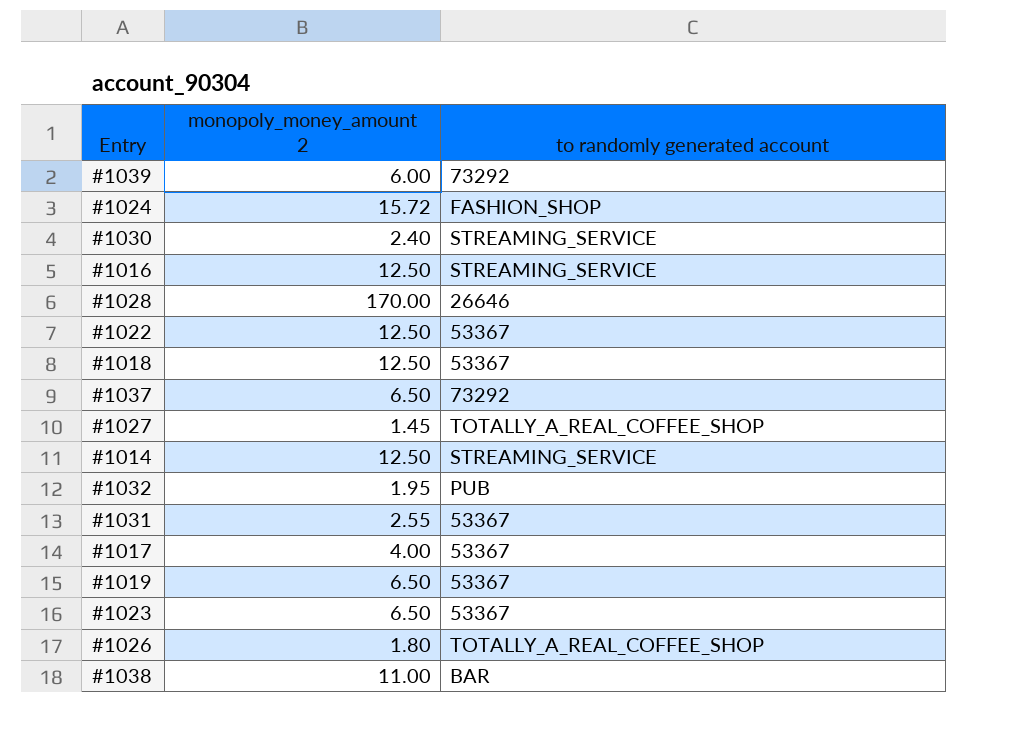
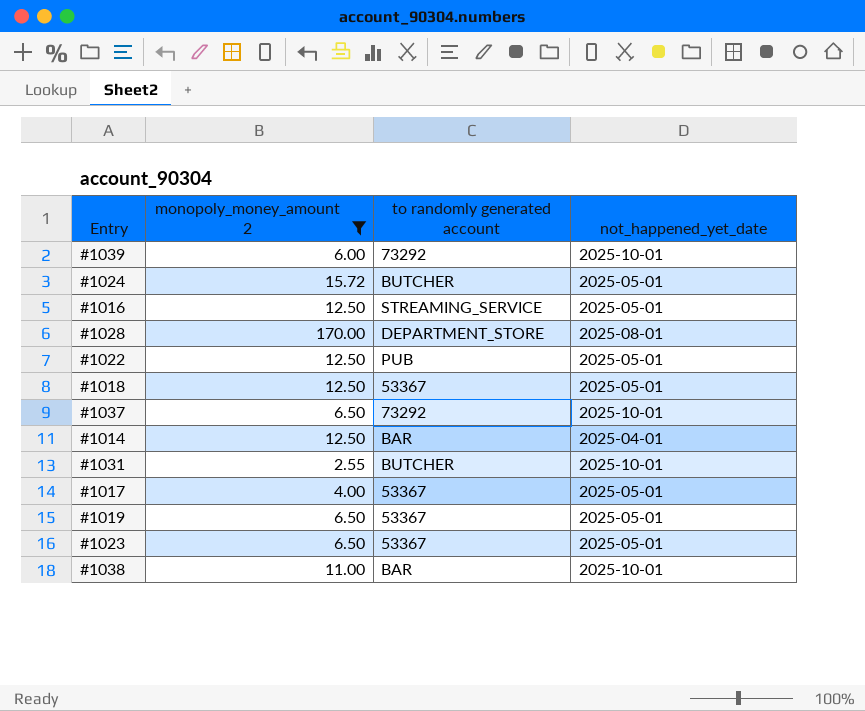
filter: none -> monopoly_money_amount 2 >= 2.55
column not_happened_yet_date | position: none -> 4
#1024 | to randomly generated account: FASHION_SHOP -> BUTCHER
#1028 | to randomly generated account: 26646 -> DEPARTMENT_STORE
#1022 | to randomly generated account: 53367 -> PUB
#1014 | to randomly generated account: STREAMING_SERVICE -> BAR
#1031 | to randomly generated account: 53367 -> BUTCHER

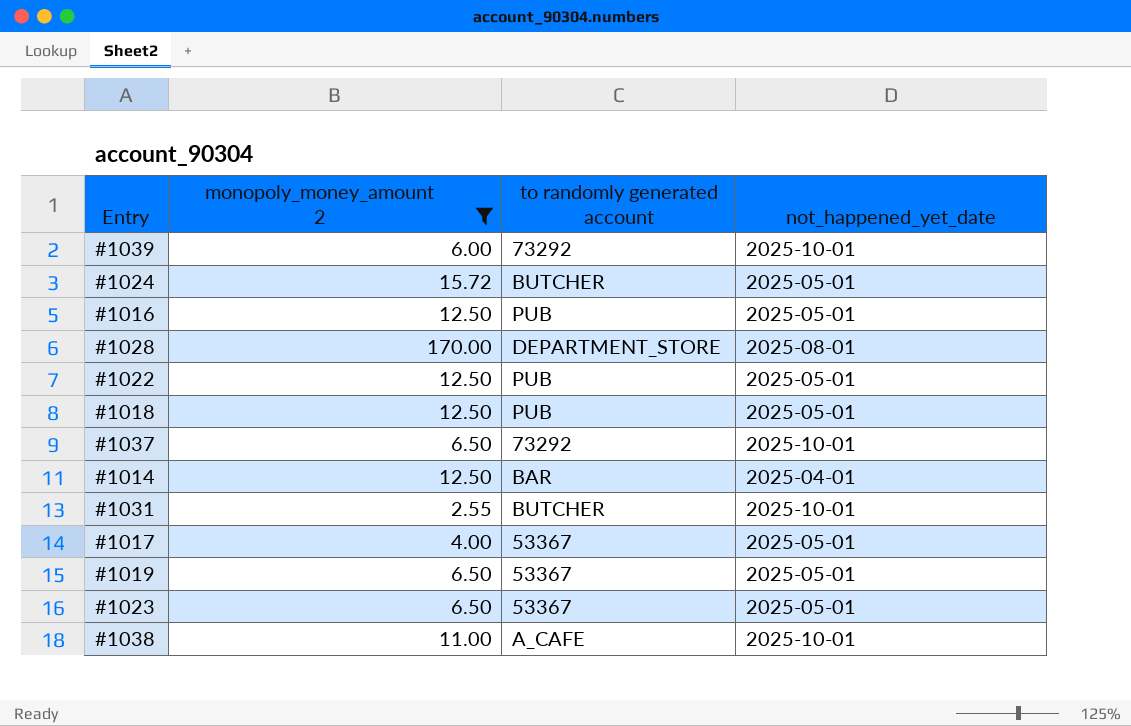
#1016 | to randomly generated account: STREAMING_SERVICE -> PUB
#1018 | to randomly generated account: 53367 -> PUB
#1038 | to randomly generated account: BAR -> A_CAFE

